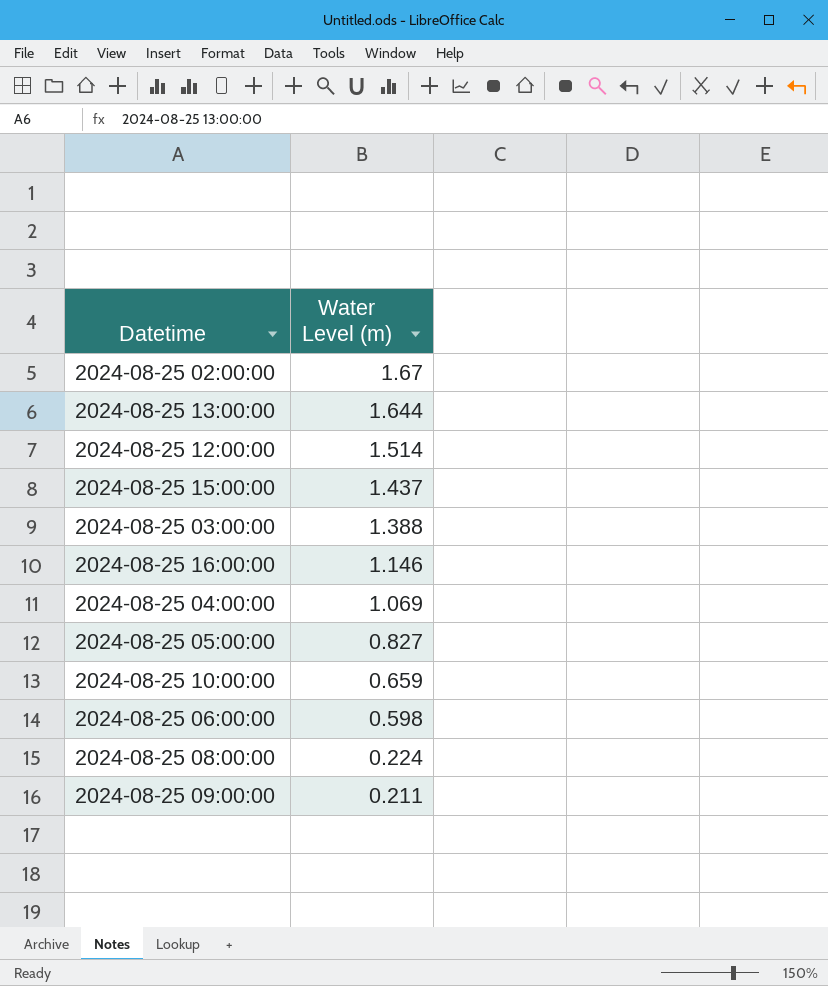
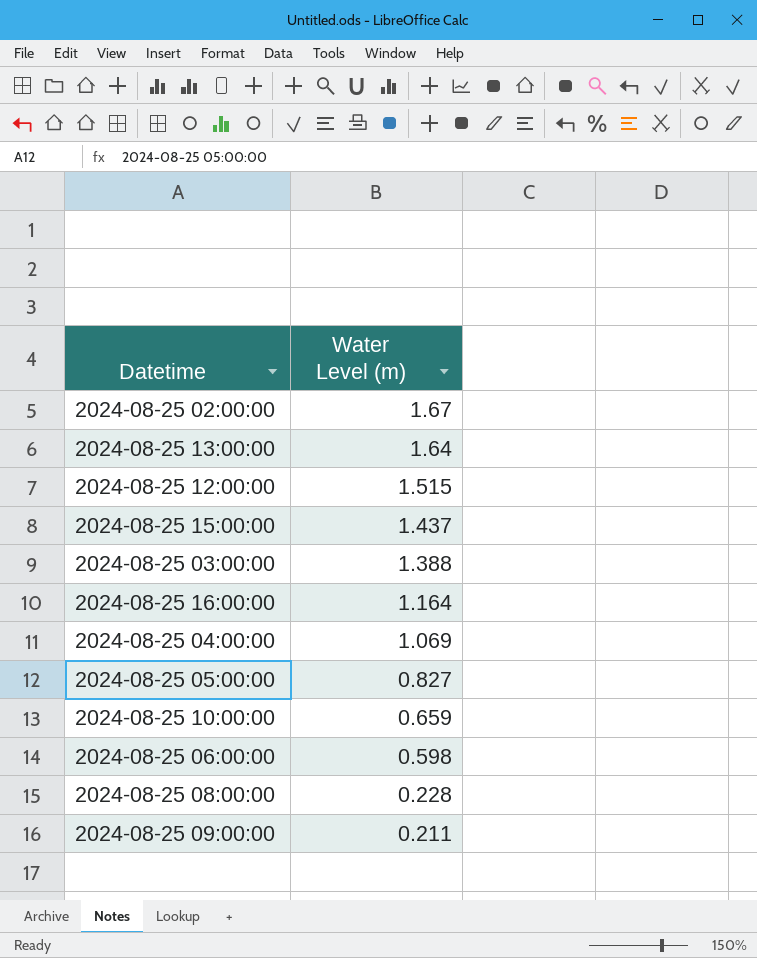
2024-08-25 13:00:00 | Water Level (m): 1.644 -> 1.64
2024-08-25 12:00:00 | Water Level (m): 1.514 -> 1.515
2024-08-25 16:00:00 | Water Level (m): 1.146 -> 1.164
2024-08-25 08:00:00 | Water Level (m): 0.224 -> 0.228

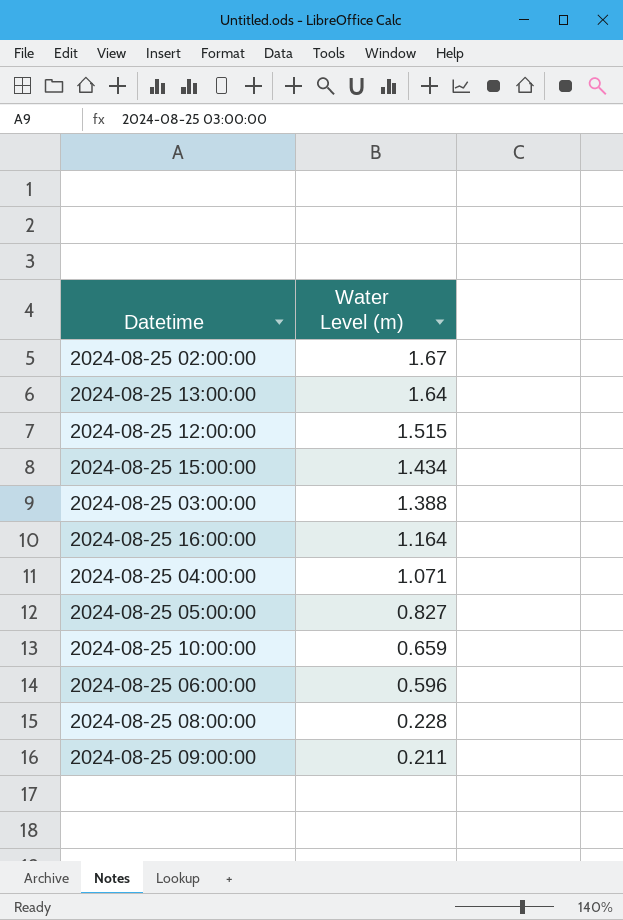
2024-08-25 15:00:00 | Water Level (m): 1.437 -> 1.434
2024-08-25 04:00:00 | Water Level (m): 1.069 -> 1.071
2024-08-25 06:00:00 | Water Level (m): 0.598 -> 0.596

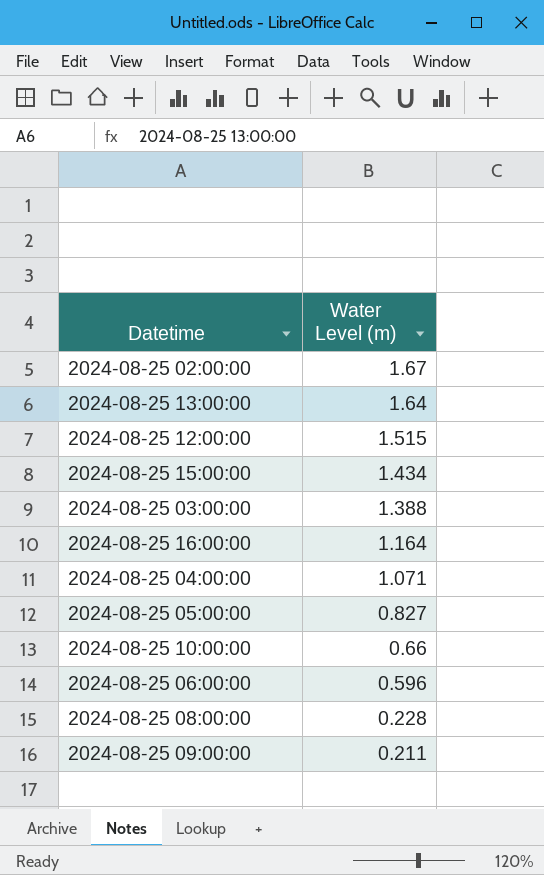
2024-08-25 10:00:00 | Water Level (m): 0.659 -> 0.66

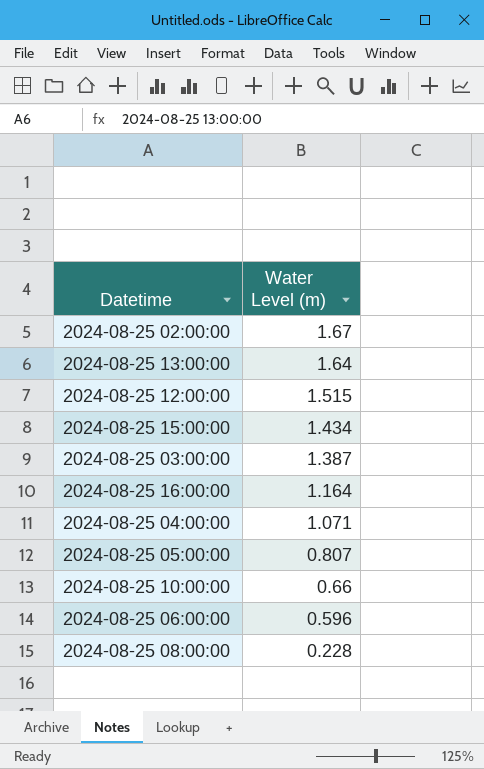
row 2024-08-25 09:00:00: 0.211 -> none
2024-08-25 03:00:00 | Water Level (m): 1.388 -> 1.387
2024-08-25 05:00:00 | Water Level (m): 0.827 -> 0.807

